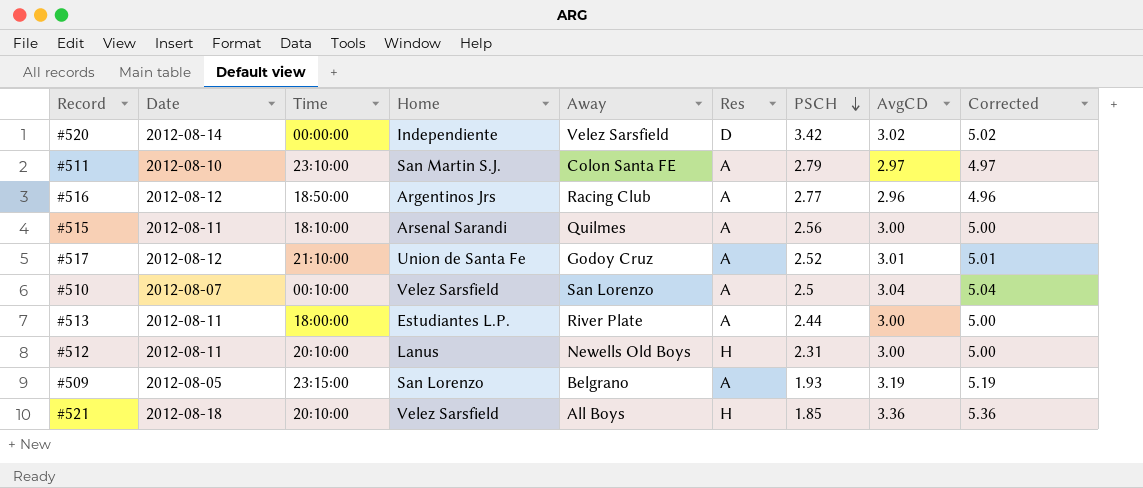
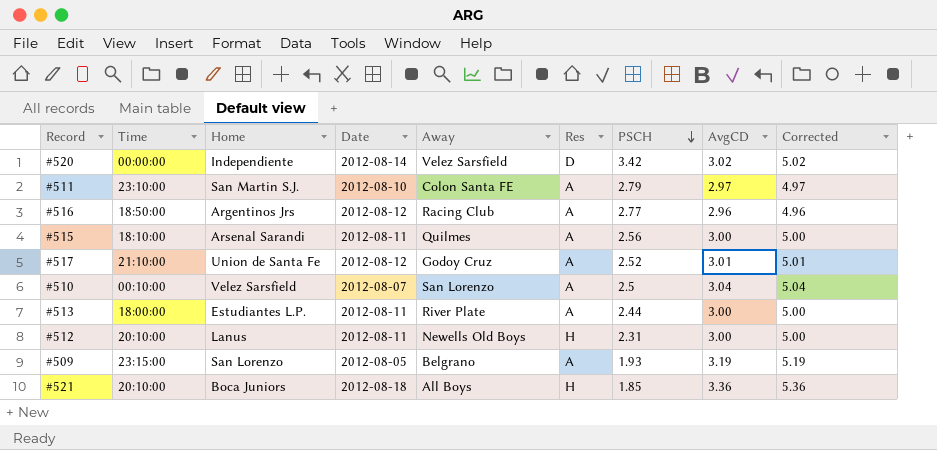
column Date | position: 2 -> 4
#521 | Home: Velez Sarsfield -> Boca Juniors

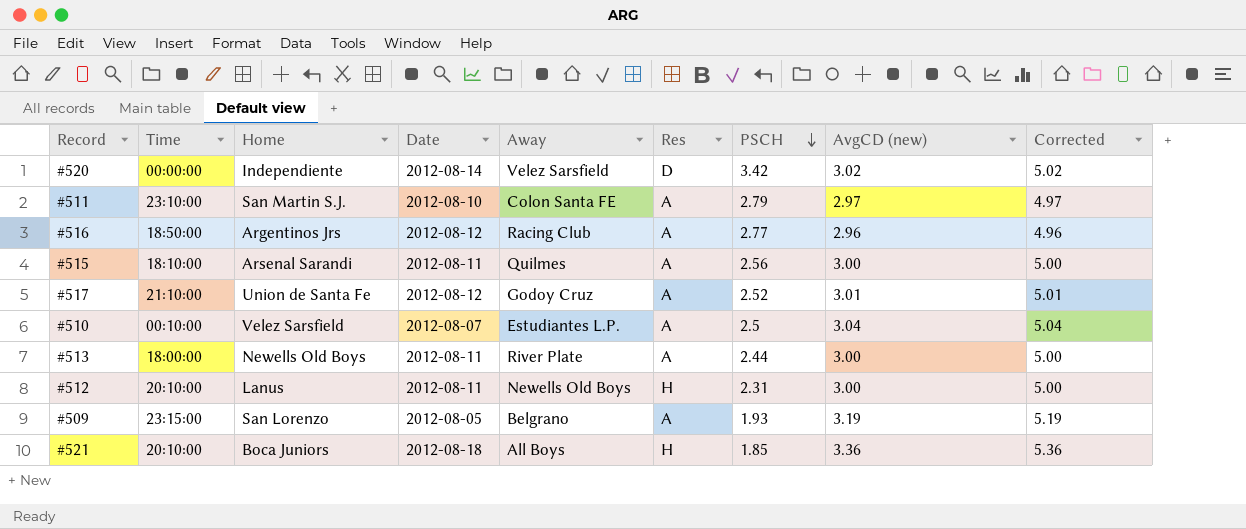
column name: AvgCD -> AvgCD (new)
#510 | Away: San Lorenzo -> Estudiantes L.P.
#513 | Home: Estudiantes L.P. -> Newells Old Boys

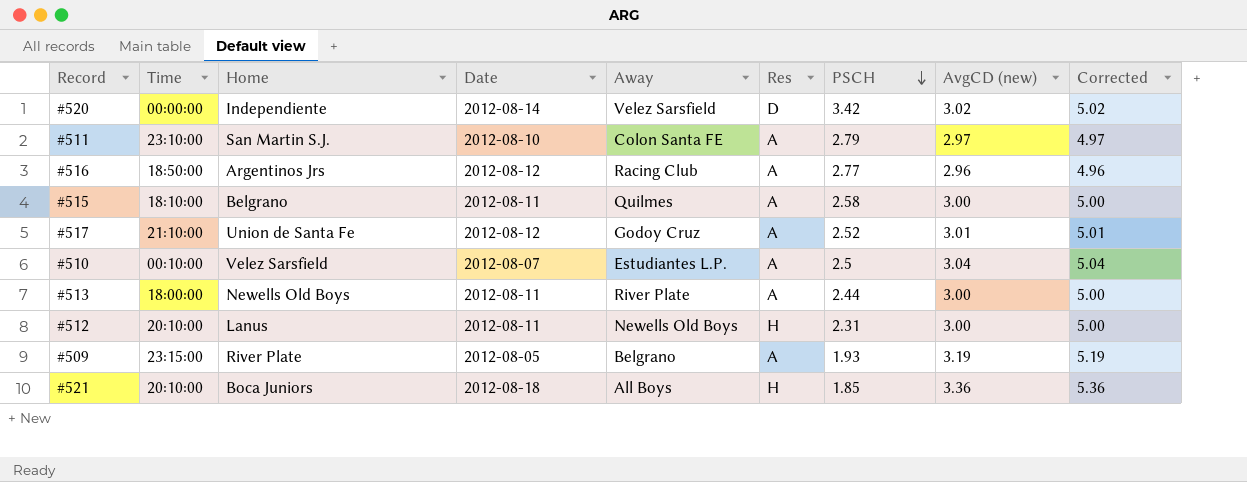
#515 | Home: Arsenal Sarandi -> Belgrano
#515 | PSCH: 2.56 -> 2.58
#509 | Home: San Lorenzo -> River Plate

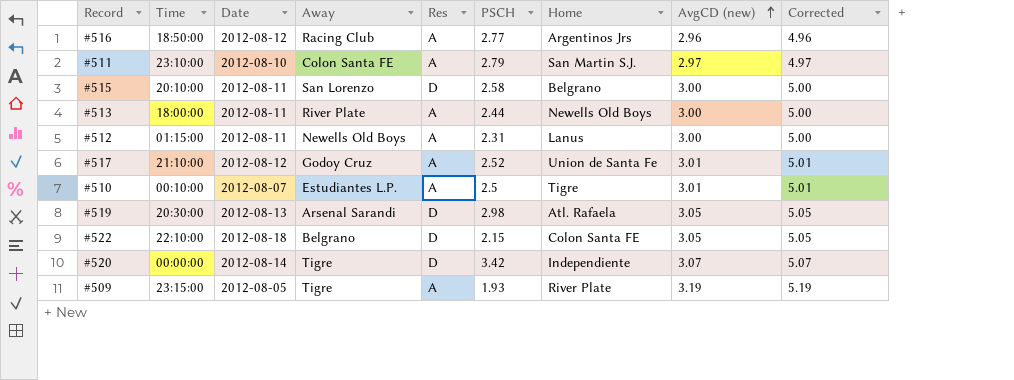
row order: PSCH descending -> AvgCD (new) ascending
column Home | position: 3 -> 7
row #521: 20:10:00 | Boca Juniors | 2012-08-18 | All Boys | H | 1.85 | 3.36 | 5.36 -> none
#515 | Time: 18:10:00 -> 20:10:00
#515 | Away: Quilmes -> San Lorenzo
#515 | Res: A -> D
#512 | Time: 20:10:00 -> 01:15:00
#512 | Res: H -> A
#510 | Home: Velez Sarsfield -> Tigre
#510 | AvgCD (new): 3.04 -> 3.01
#510 | Corrected: 5.04 -> 5.01
row #519: none -> 20:30:00 | 2012-08-13 | Arsenal Sarandi | D | 2.98 | Atl. Rafaela | 3.05 | 5.05
row #522: none -> 22:10:00 | 2012-08-18 | Belgrano | D | 2.15 | Colon Santa FE | 3.05 | 5.05
#520 | Away: Velez Sarsfield -> Tigre
#520 | AvgCD (new): 3.02 -> 3.07
#520 | Corrected: 5.02 -> 5.07
#509 | Away: Belgrano -> Tigre

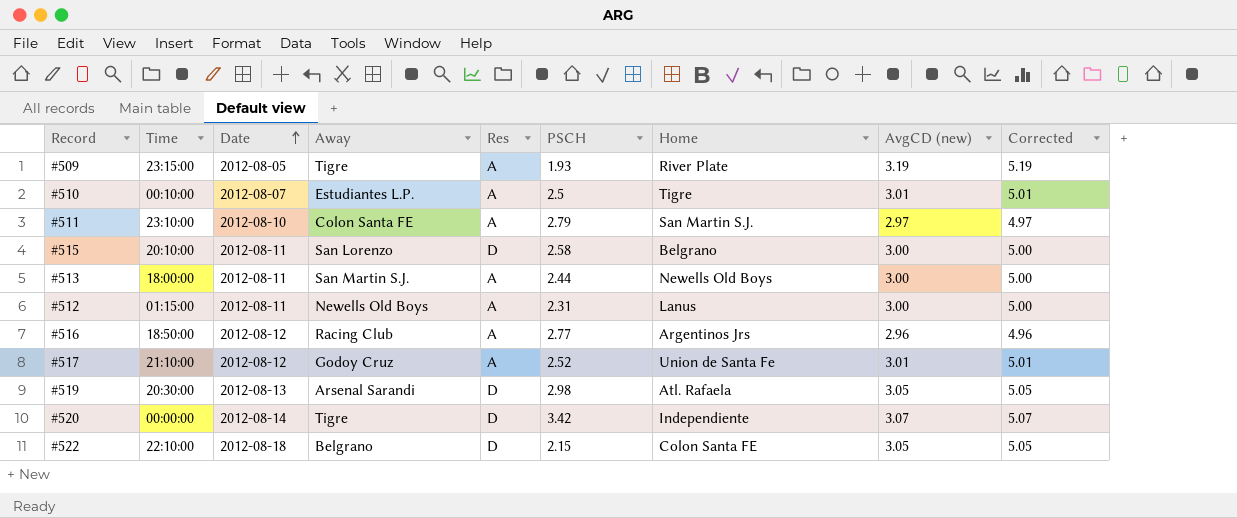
row order: AvgCD (new) ascending -> Date ascending
#513 | Away: River Plate -> San Martin S.J.

